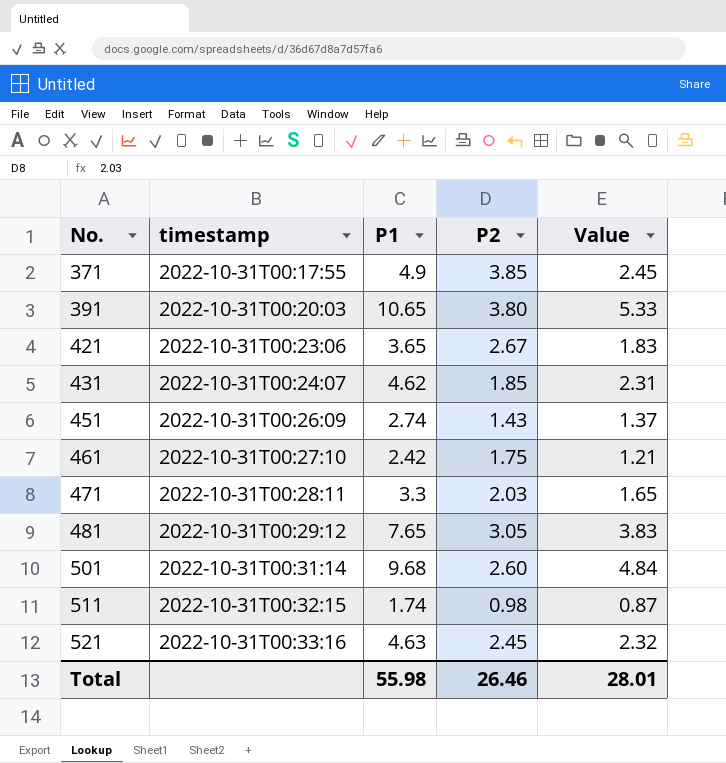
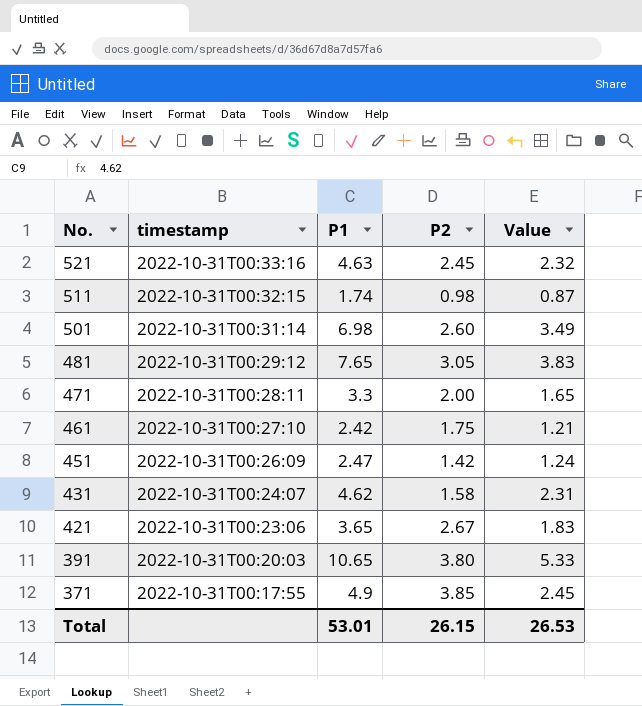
row order: No. ascending -> No. descending
501 | P1: 9.68 -> 6.98
501 | Value: 4.84 -> 3.49
471 | P2: 2.03 -> 2.00
451 | P1: 2.74 -> 2.47
451 | P2: 1.43 -> 1.42
451 | Value: 1.37 -> 1.24
431 | P2: 1.85 -> 1.58
Total | P1: 55.98 -> 53.01
Total | P2: 26.46 -> 26.15
Total | Value: 28.01 -> 26.53

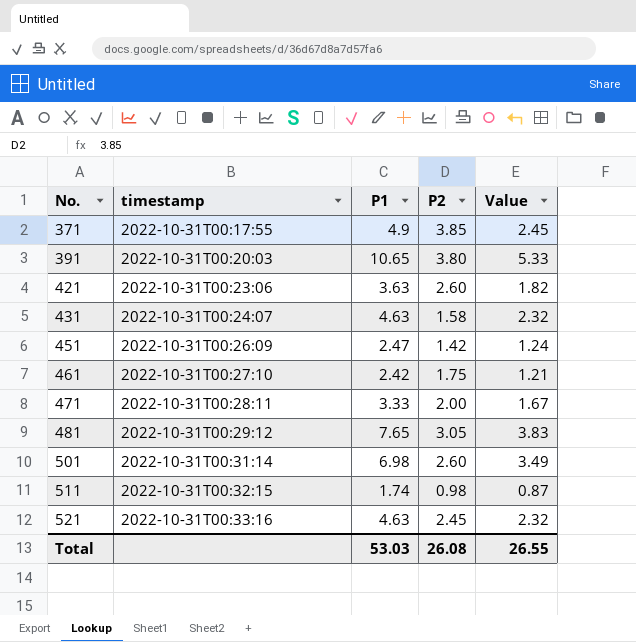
row order: No. descending -> No. ascending
421 | P1: 3.65 -> 3.63
421 | P2: 2.67 -> 2.60
421 | Value: 1.83 -> 1.82
431 | P1: 4.62 -> 4.63
431 | Value: 2.31 -> 2.32
471 | P1: 3.3 -> 3.33
471 | Value: 1.65 -> 1.67
Total | P1: 53.01 -> 53.03
Total | P2: 26.15 -> 26.08
Total | Value: 26.53 -> 26.55

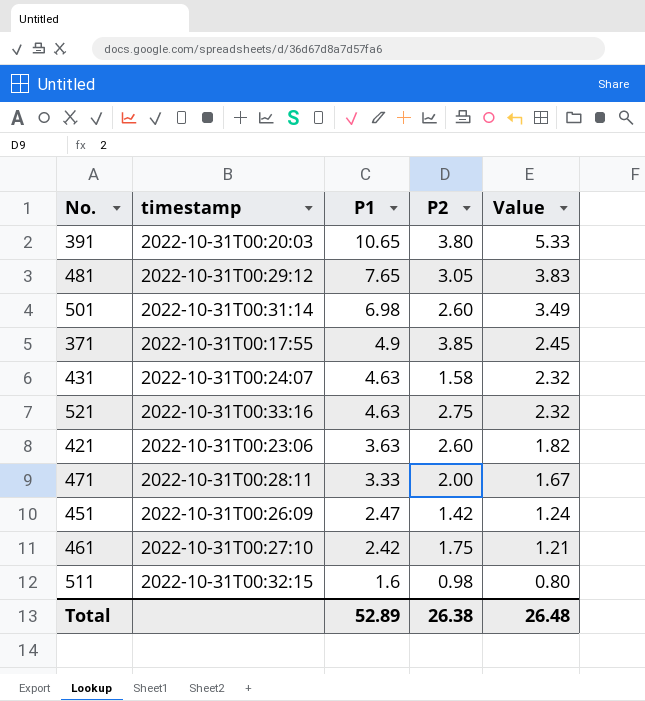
row order: No. ascending -> P1 descending
521 | P2: 2.45 -> 2.75
511 | P1: 1.74 -> 1.6
511 | Value: 0.87 -> 0.80
Total | P1: 53.03 -> 52.89
Total | P2: 26.08 -> 26.38
Total | Value: 26.55 -> 26.48

